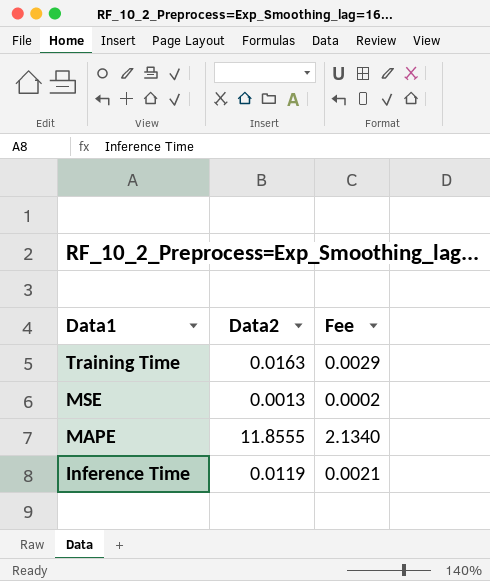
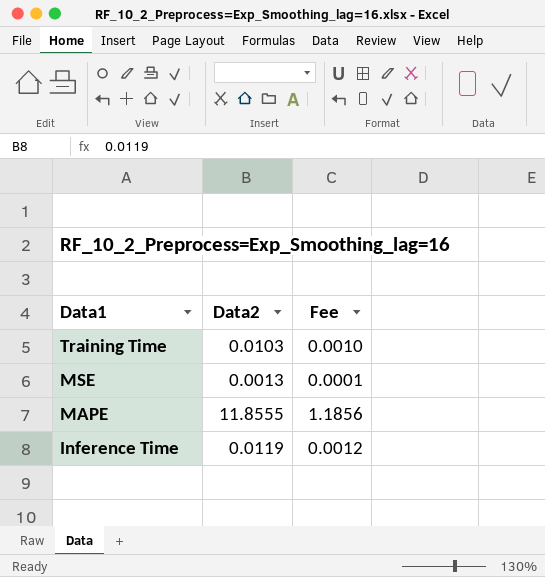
column Fee | formula: [Data2] * 0.18 -> [Data2] * 0.1
Training Time | Data2: 0.0163 -> 0.0103

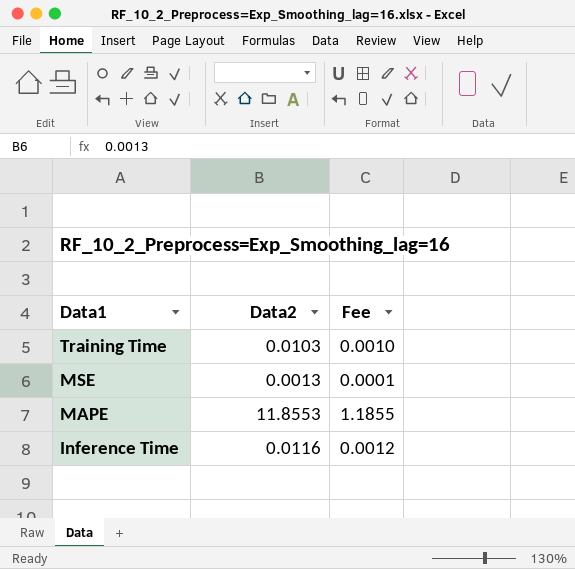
MAPE | Data2: 11.8555 -> 11.8553
MAPE | Fee: 1.1856 -> 1.1855
Inference Time | Data2: 0.0119 -> 0.0116

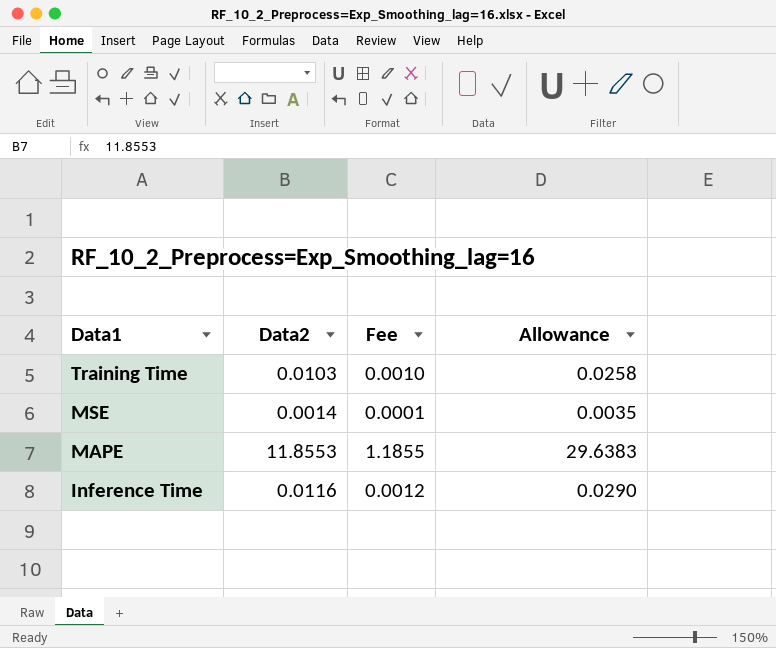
column Allowance | formula: none -> [Data2] * 2.5
MSE | Data2: 0.0013 -> 0.0014

